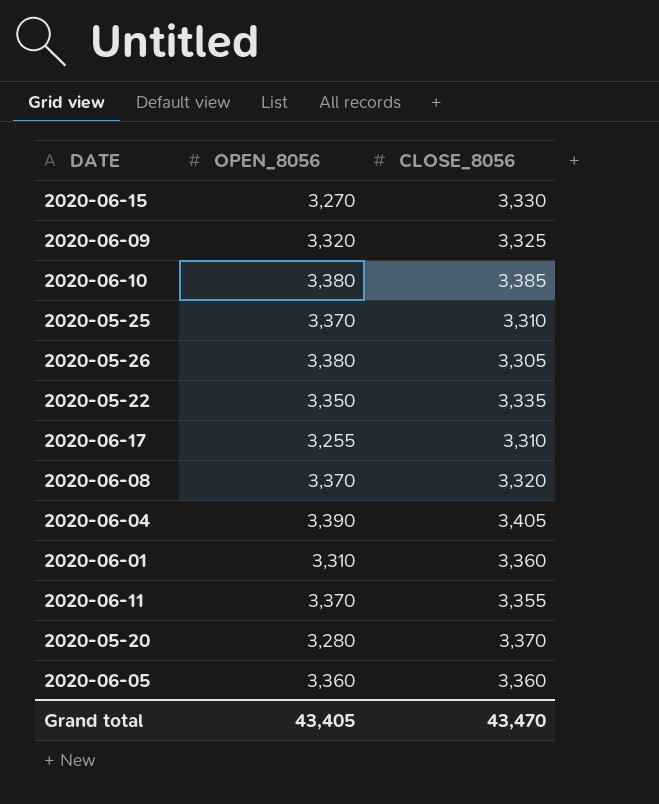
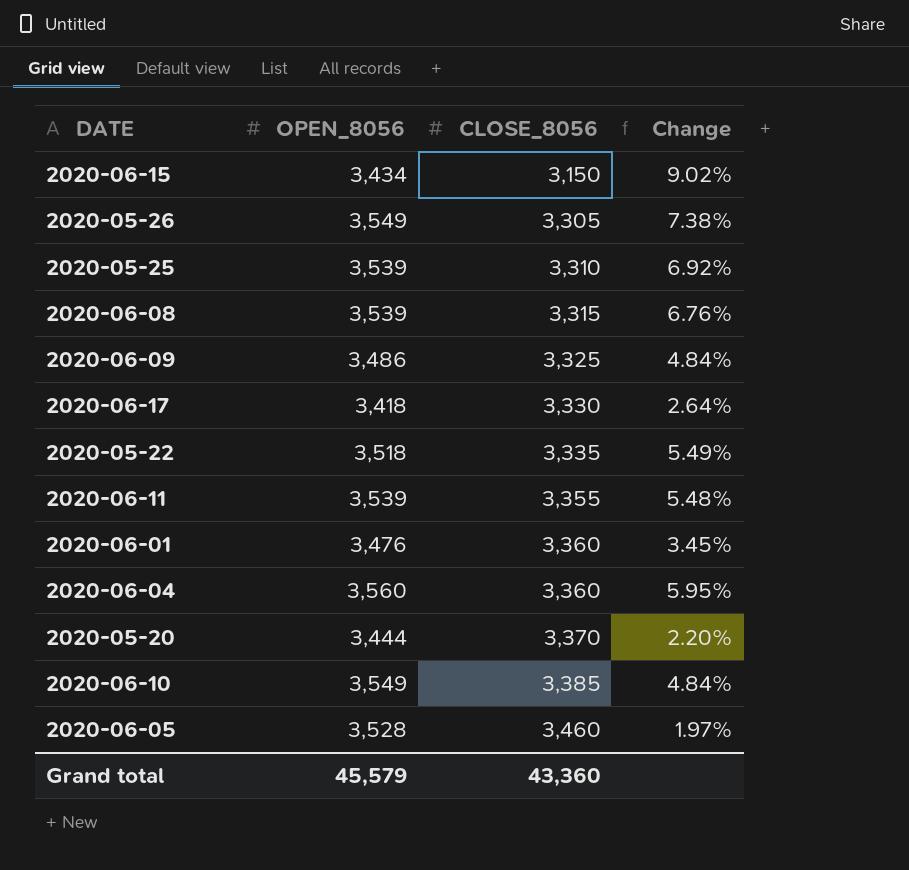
row order: none -> CLOSE_8056 ascending
column Change | formula: none -> ([OPEN_8056] - [CLOSE_8056]) / [CLOSE_8056]
2020-06-15 | OPEN_8056: 3,270 -> 3,434
2020-06-15 | CLOSE_8056: 3,330 -> 3,150
2020-05-26 | OPEN_8056: 3,380 -> 3,549
2020-05-25 | OPEN_8056: 3,370 -> 3,539
2020-06-08 | OPEN_8056: 3,370 -> 3,539
2020-06-08 | CLOSE_8056: 3,320 -> 3,315
2020-06-09 | OPEN_8056: 3,320 -> 3,486
2020-06-17 | OPEN_8056: 3,255 -> 3,418
2020-06-17 | CLOSE_8056: 3,310 -> 3,330
2020-05-22 | OPEN_8056: 3,350 -> 3,518
2020-06-11 | OPEN_8056: 3,370 -> 3,539
2020-06-01 | OPEN_8056: 3,310 -> 3,476
2020-06-04 | OPEN_8056: 3,390 -> 3,560
2020-06-04 | CLOSE_8056: 3,405 -> 3,360
2020-05-20 | OPEN_8056: 3,280 -> 3,444
2020-06-10 | OPEN_8056: 3,380 -> 3,549
2020-06-05 | OPEN_8056: 3,360 -> 3,528
2020-06-05 | CLOSE_8056: 3,360 -> 3,460
Grand total | OPEN_8056: 43,405 -> 45,579
Grand total | CLOSE_8056: 43,470 -> 43,360

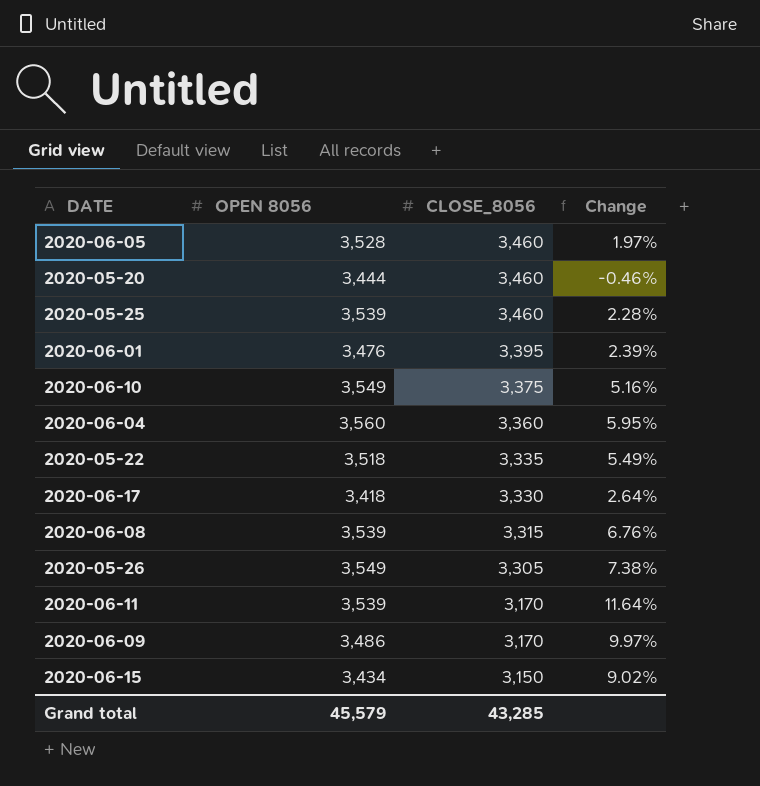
row order: CLOSE_8056 ascending -> CLOSE_8056 descending
column name: OPEN_8056 -> OPEN 8056
2020-05-20 | CLOSE_8056: 3,370 -> 3,460
2020-05-20 | Change: 2.20% -> -0.46%
2020-05-25 | CLOSE_8056: 3,310 -> 3,460
2020-05-25 | Change: 6.92% -> 2.28%
2020-06-01 | CLOSE_8056: 3,360 -> 3,395
2020-06-01 | Change: 3.45% -> 2.39%
2020-06-10 | CLOSE_8056: 3,385 -> 3,375
2020-06-10 | Change: 4.84% -> 5.16%
2020-06-11 | CLOSE_8056: 3,355 -> 3,170
2020-06-11 | Change: 5.48% -> 11.64%
2020-06-09 | CLOSE_8056: 3,325 -> 3,170
2020-06-09 | Change: 4.84% -> 9.97%
Grand total | CLOSE_8056: 43,360 -> 43,285

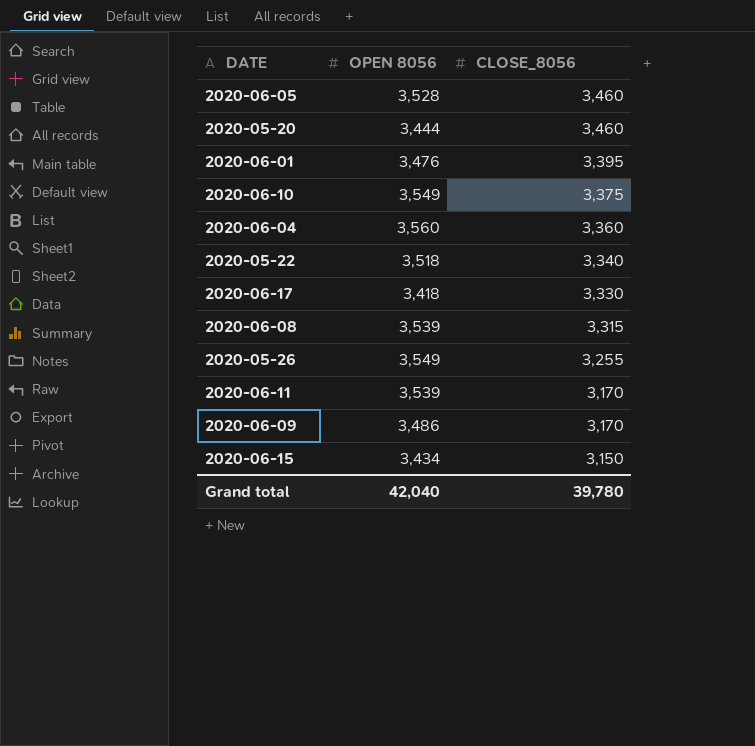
column Change | formula: ([OPEN 8056] - [CLOSE_8056]) / [CLOSE_8056] -> none
row 2020-05-25: 3,539 | 3,460 | 2.28% -> none
2020-05-22 | CLOSE_8056: 3,335 -> 3,340
2020-05-26 | CLOSE_8056: 3,305 -> 3,255
Grand total | OPEN 8056: 45,579 -> 42,040
Grand total | CLOSE_8056: 43,285 -> 39,780

